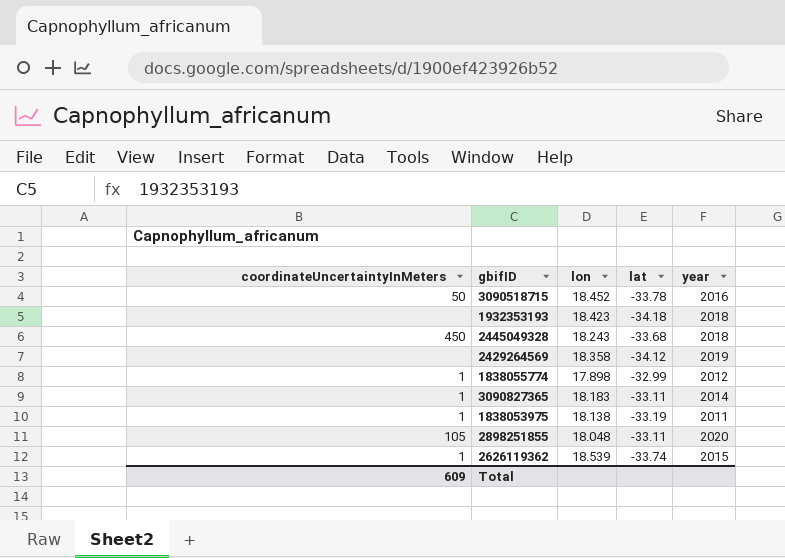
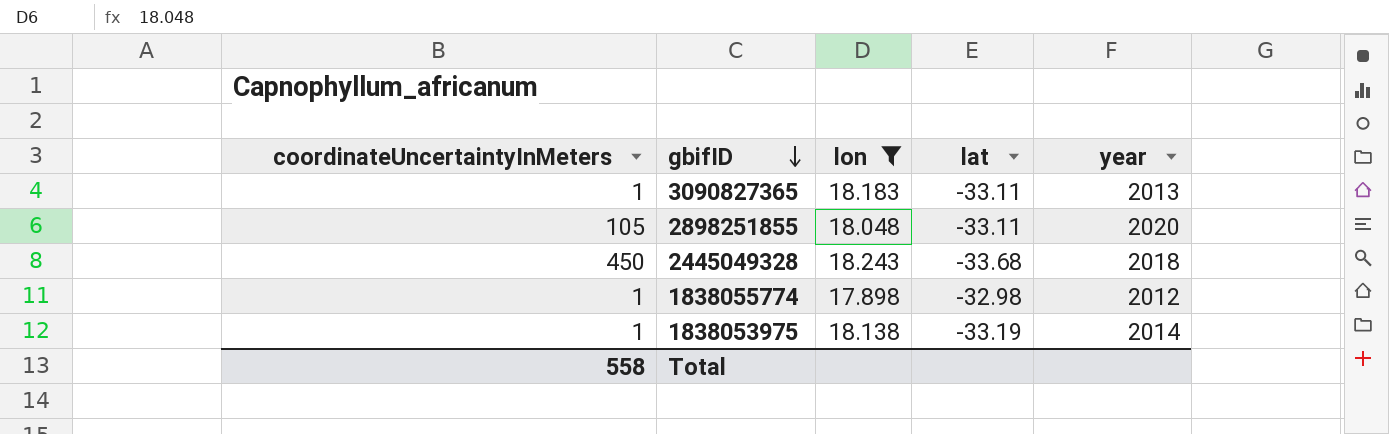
filter: none -> lon <= 18.243
row order: none -> gbifID descending
3090827365 | year: 2014 -> 2013
1838055774 | lat: -32.99 -> -32.98
1838053975 | year: 2011 -> 2014
Total | coordinateUncertaintyInMeters: 609 -> 558

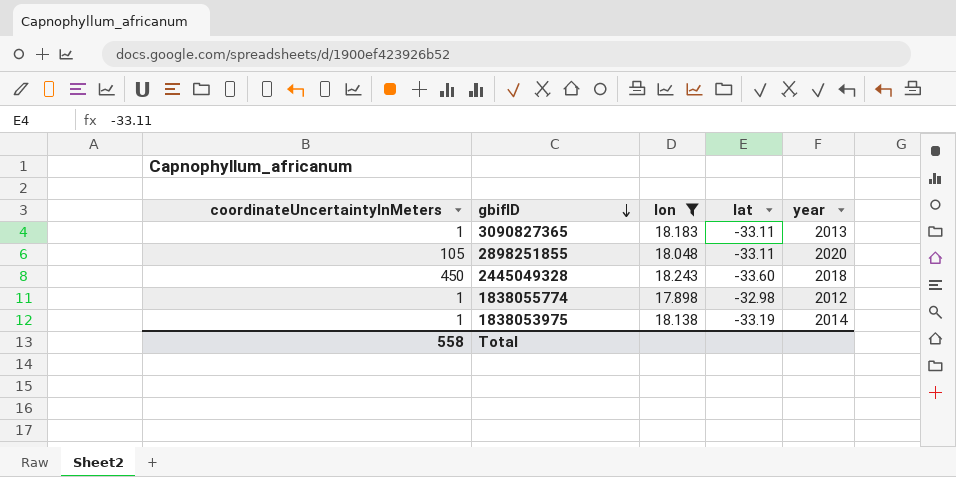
2445049328 | lat: -33.68 -> -33.60

